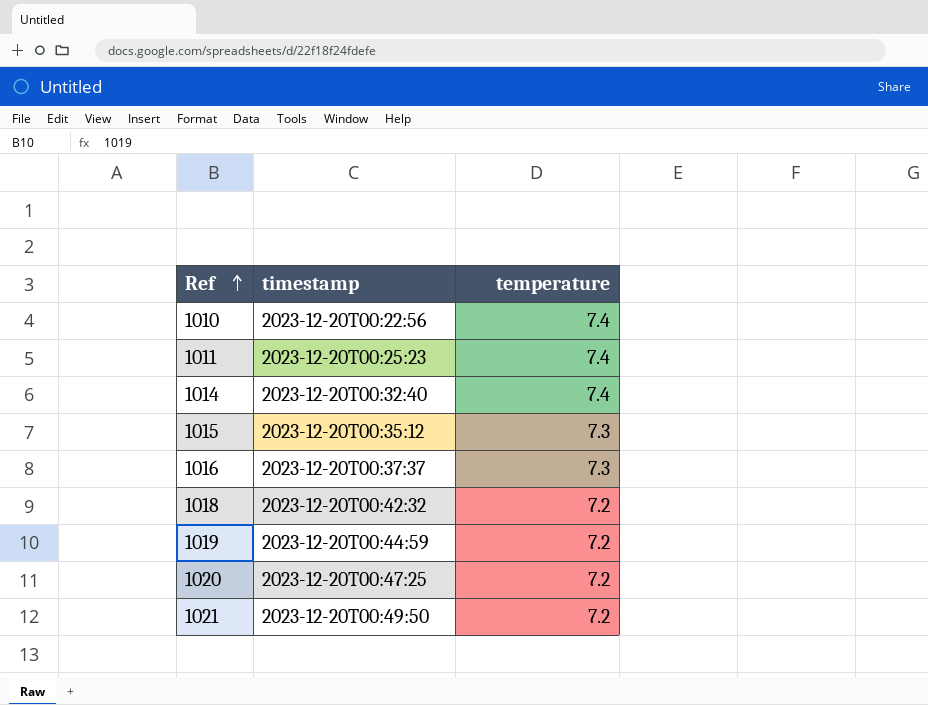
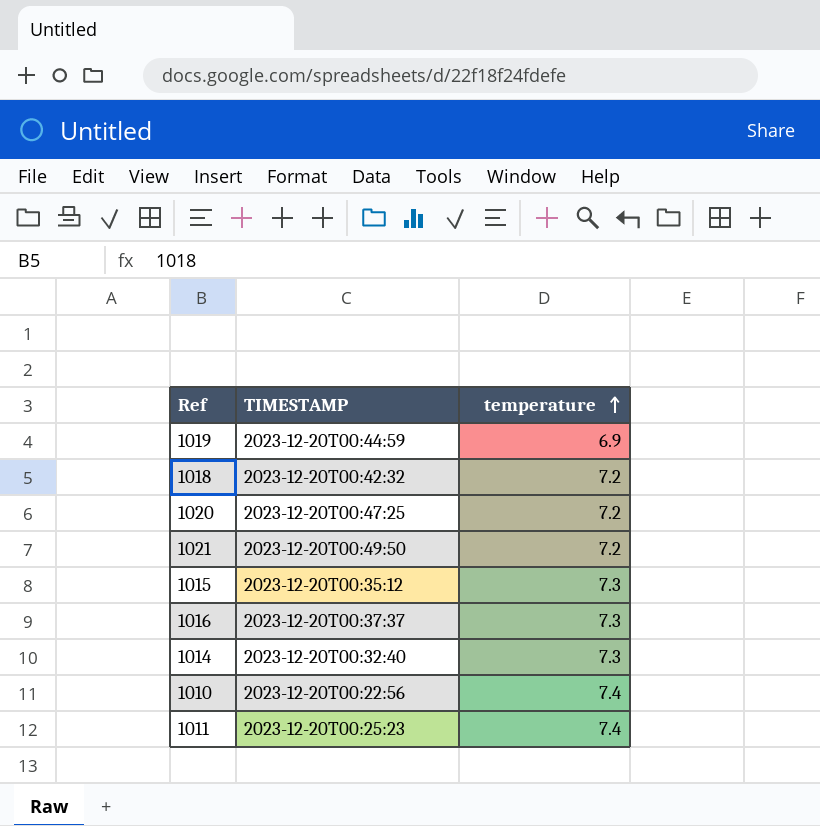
row order: Ref ascending -> temperature ascending
column name: timestamp -> TIMESTAMP
1019 | temperature: 7.2 -> 6.9
1014 | temperature: 7.4 -> 7.3

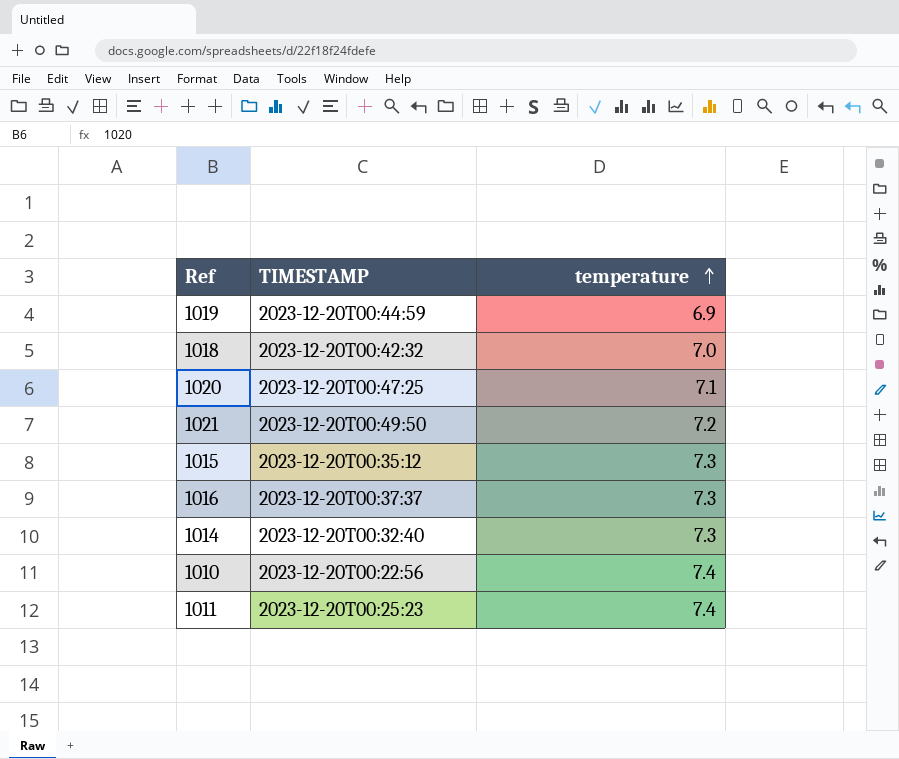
1018 | temperature: 7.2 -> 7.0
1020 | temperature: 7.2 -> 7.1

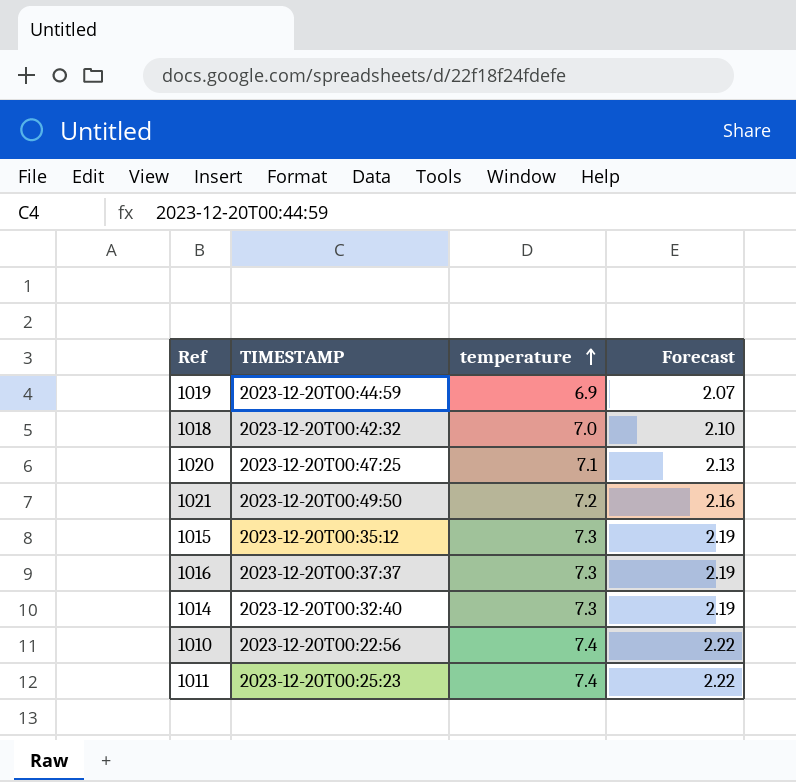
column Forecast | formula: none -> [temperature] * 0.3

